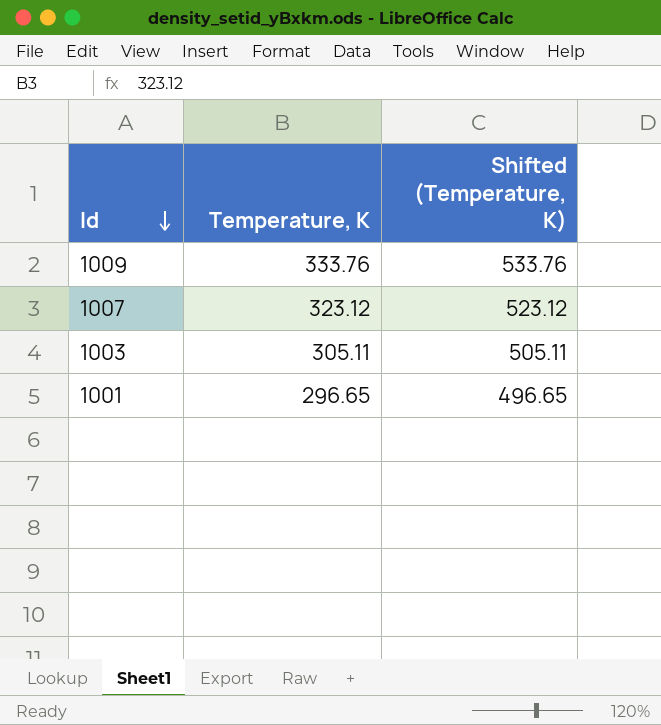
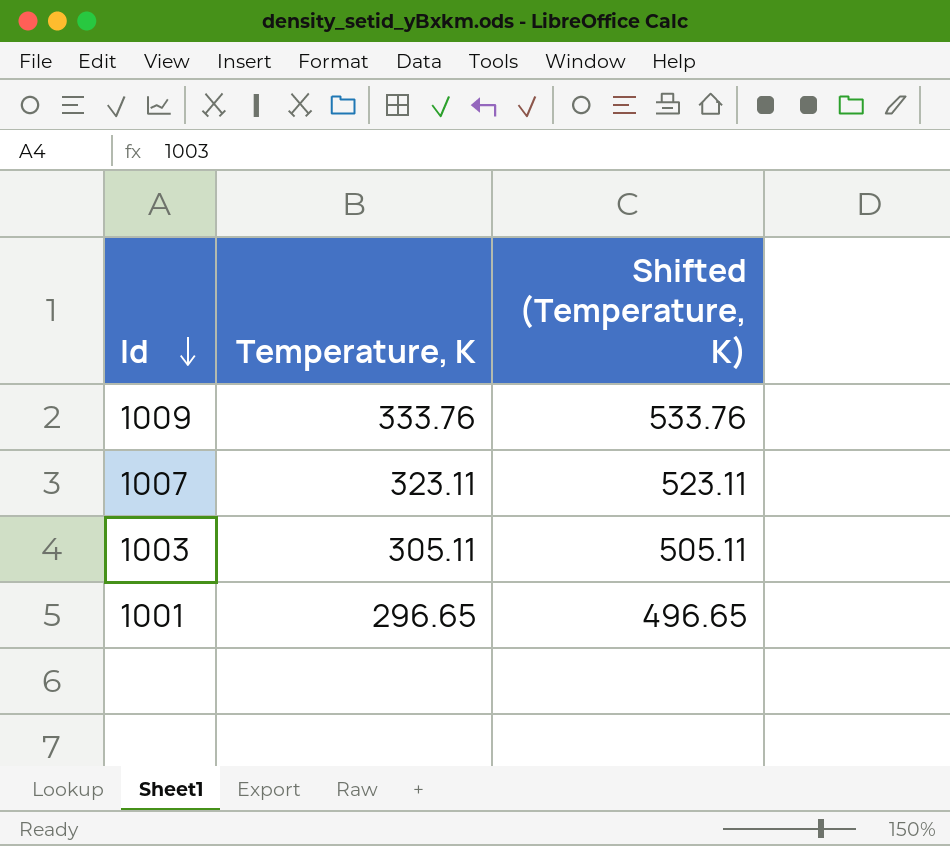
1007 | Temperature, K: 323.12 -> 323.11
1007 | Shifted (Temperature, K): 523.12 -> 523.11

